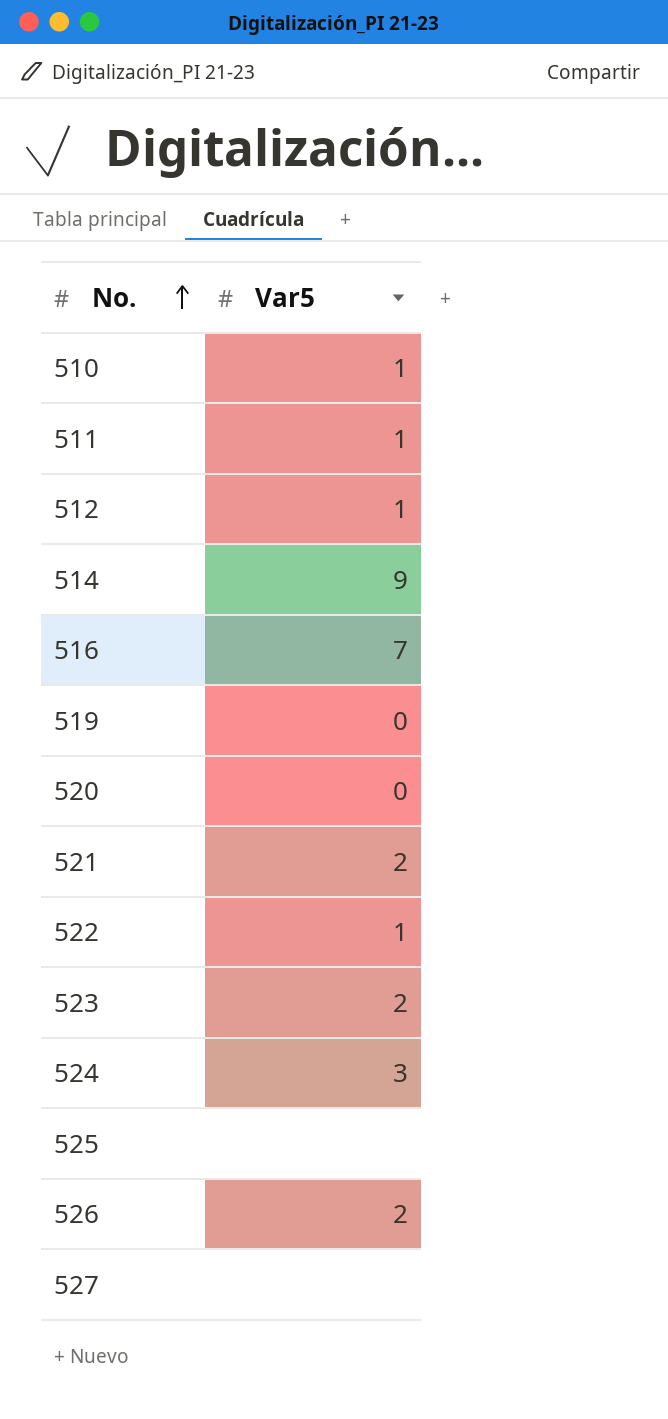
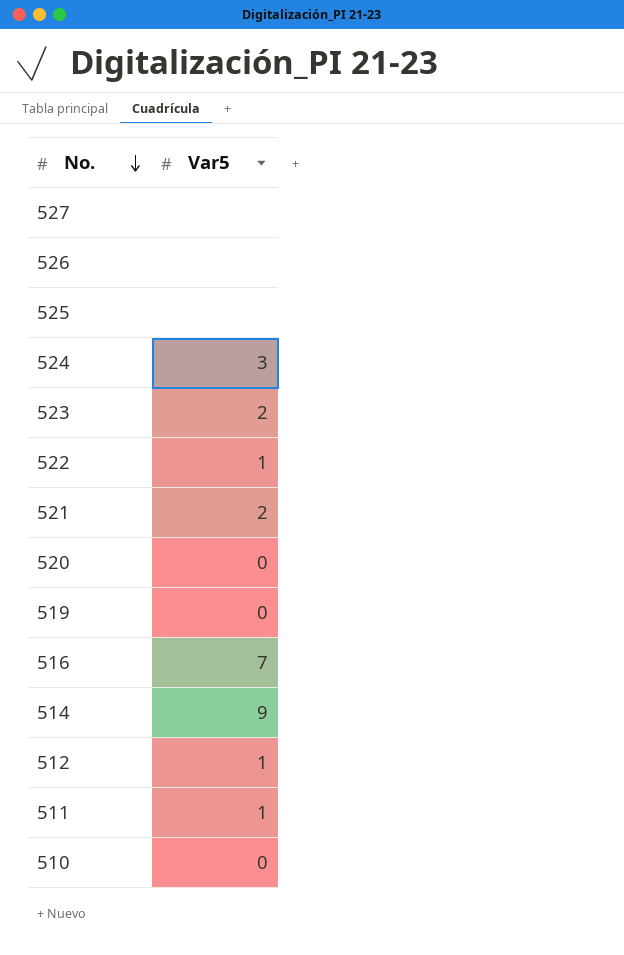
row order: No. ascending -> No. descending
526 | Var5: 2 -> none
510 | Var5: 1 -> 0

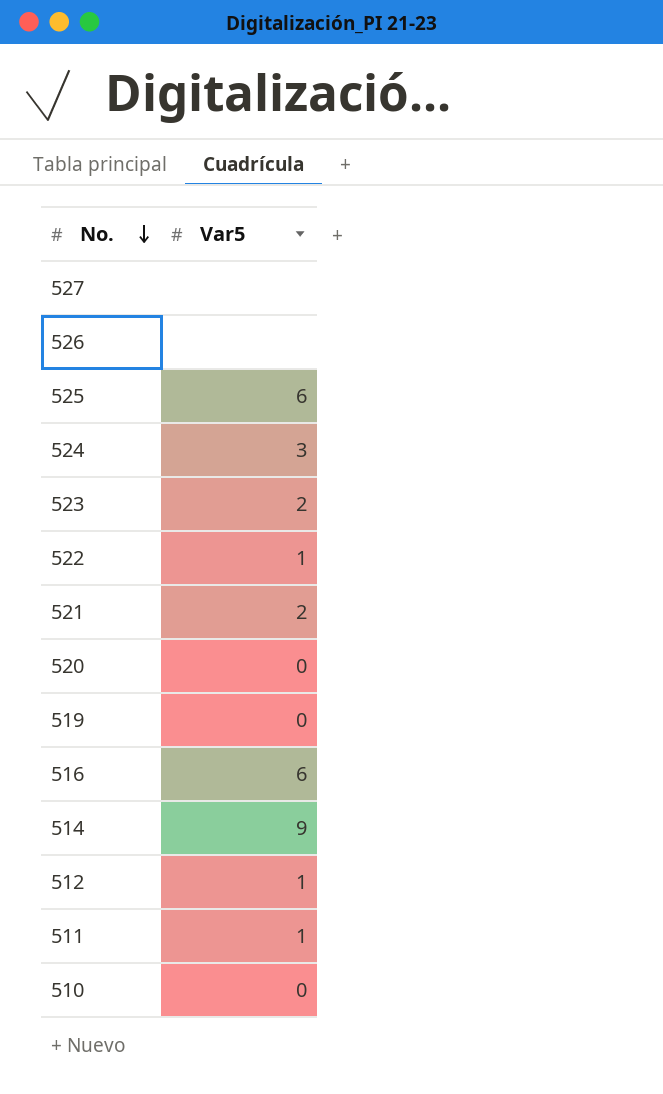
525 | Var5: none -> 6
516 | Var5: 7 -> 6

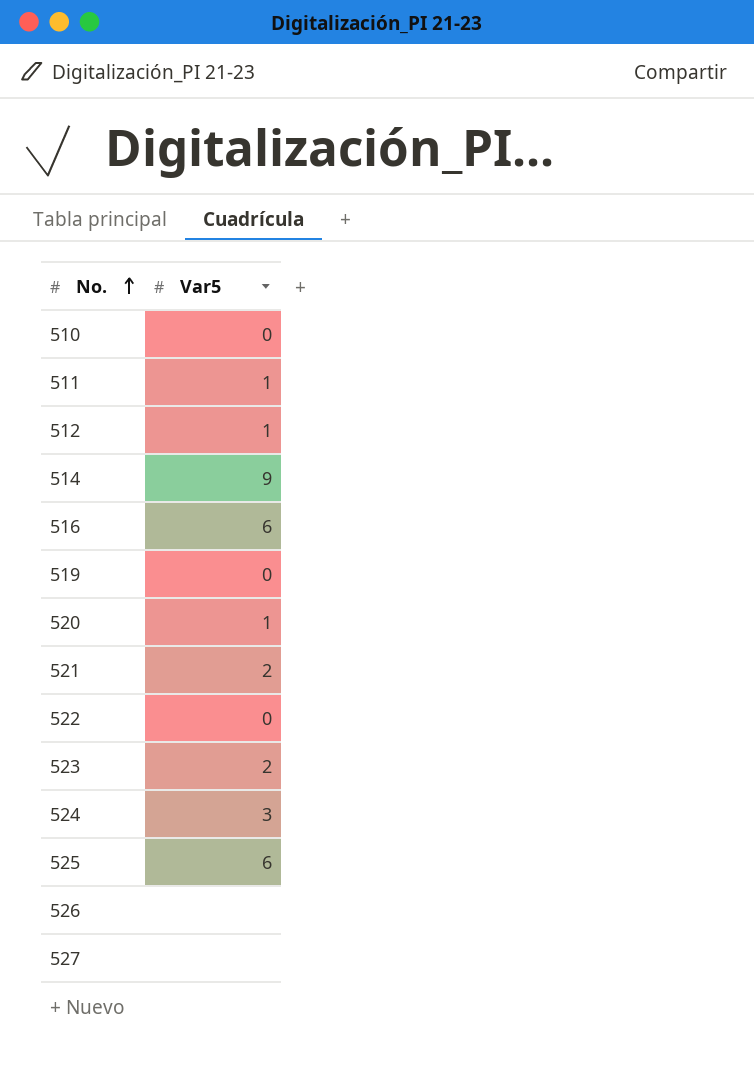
row order: No. descending -> No. ascending
520 | Var5: 0 -> 1
522 | Var5: 1 -> 0

